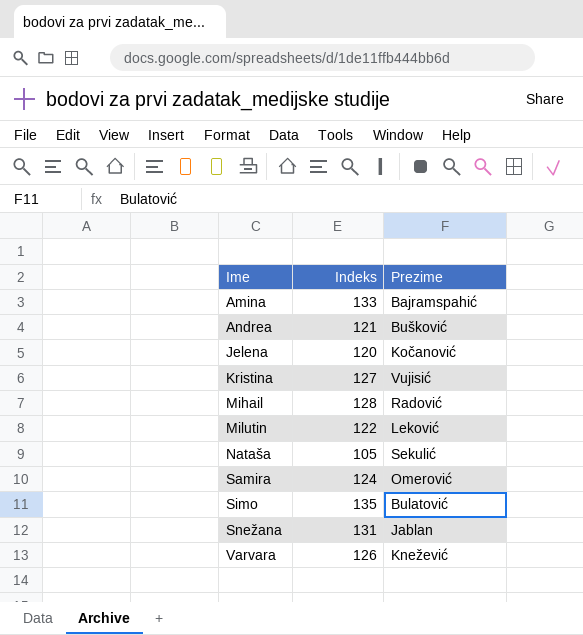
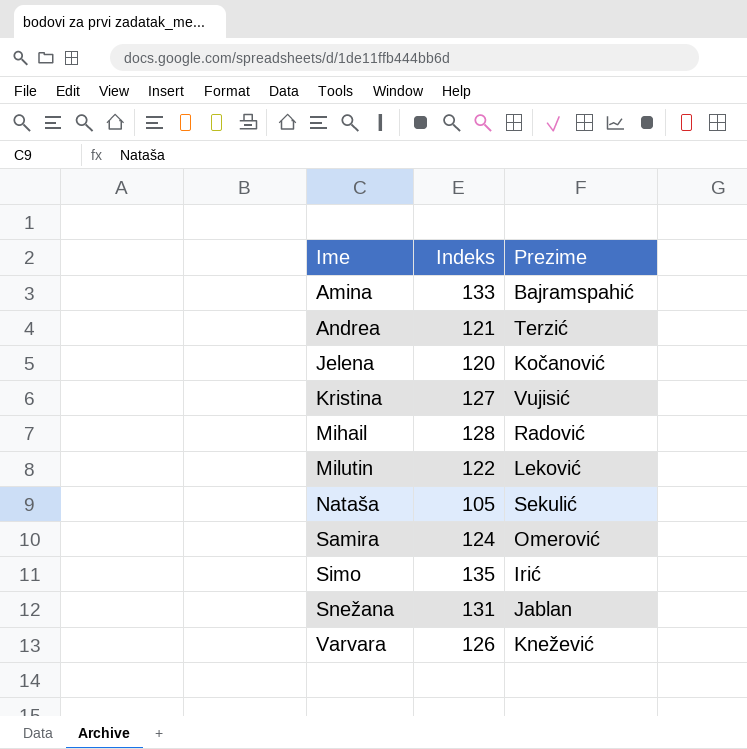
Andrea | Prezime: Bušković -> Terzić
Simo | Prezime: Bulatović -> Irić

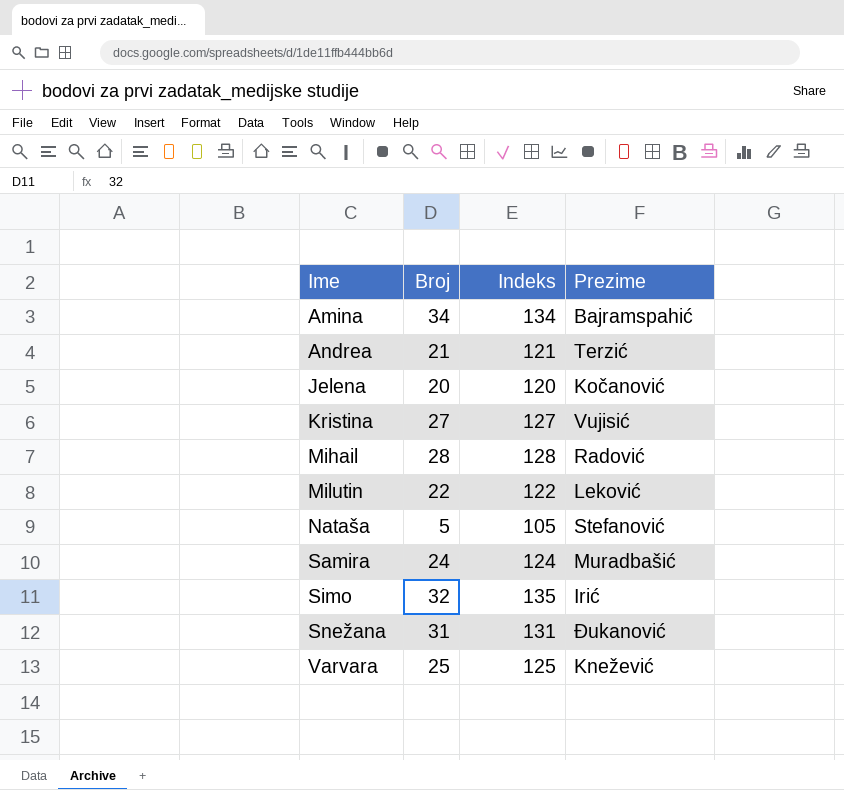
column Broj | position: none -> 2
Amina | Indeks: 133 -> 134
Nataša | Prezime: Sekulić -> Stefanović
Samira | Prezime: Omerović -> Muradbašić
Snežana | Prezime: Jablan -> Đukanović
Varvara | Indeks: 126 -> 125

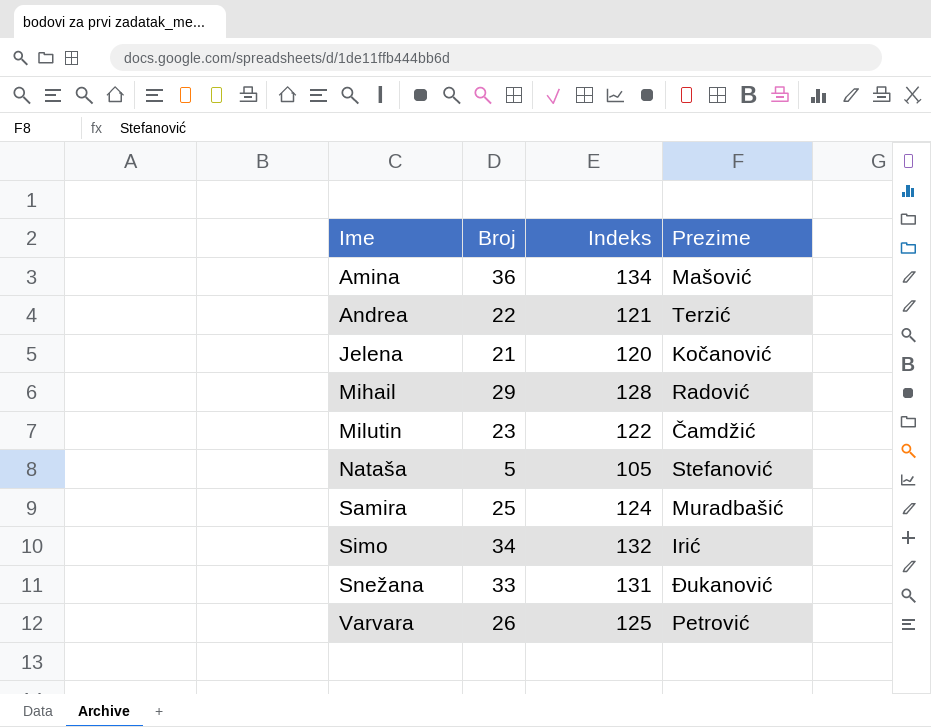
row Kristina: 27 | 127 | Vujisić -> none
Amina | Broj: 34 -> 36
Amina | Prezime: Bajramspahić -> Mašović
Andrea | Broj: 21 -> 22
Jelena | Broj: 20 -> 21
Mihail | Broj: 28 -> 29
Milutin | Broj: 22 -> 23
Milutin | Prezime: Leković -> Čamdžić
Samira | Broj: 24 -> 25
Simo | Broj: 32 -> 34
Simo | Indeks: 135 -> 132
Snežana | Broj: 31 -> 33
Varvara | Broj: 25 -> 26
Varvara | Prezime: Knežević -> Petrović

